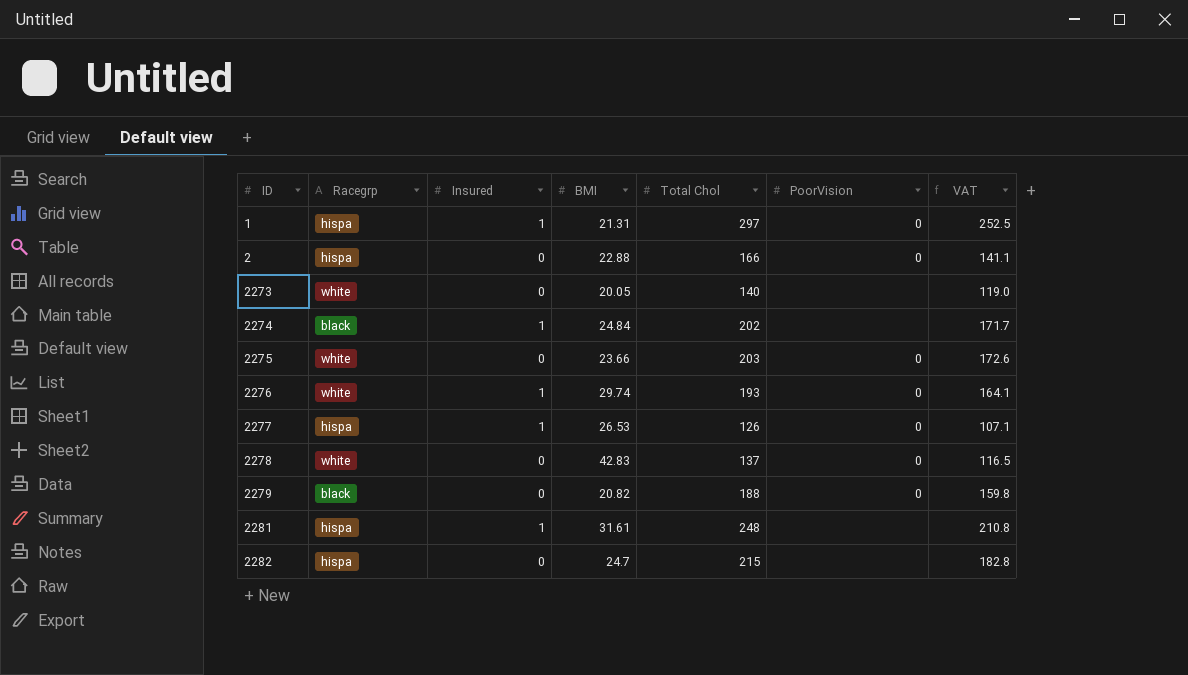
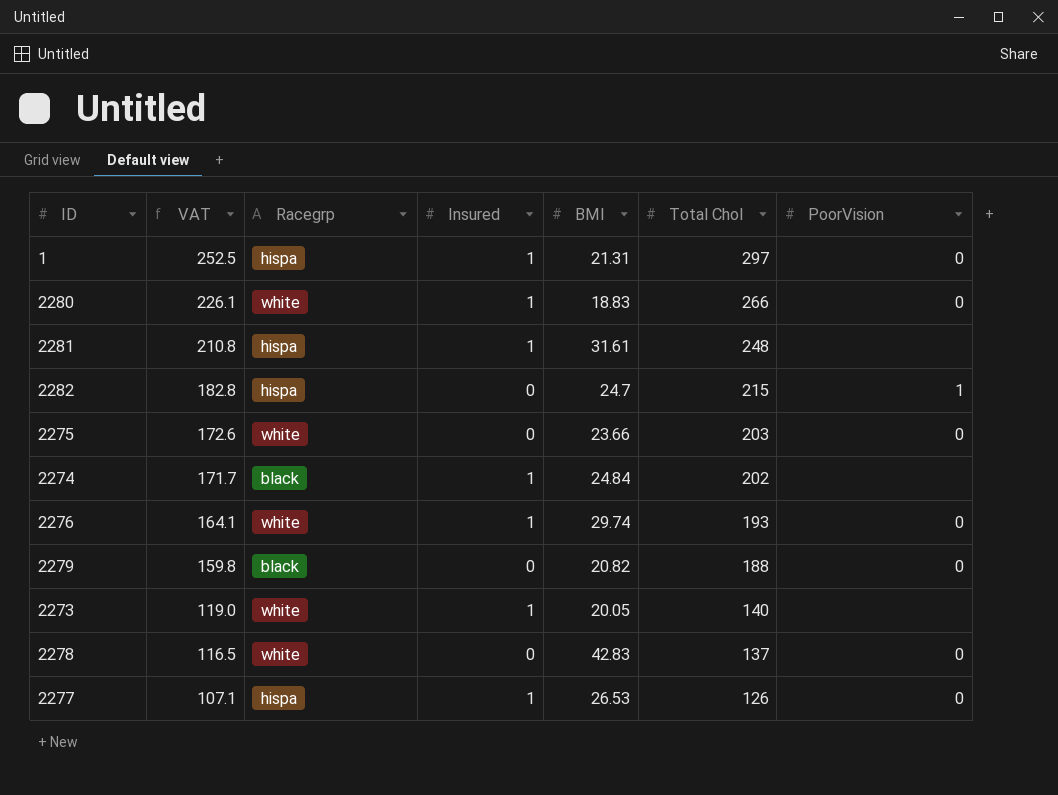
row order: ID ascending -> VAT descending
column VAT | position: 7 -> 2
row 2: hispa | 0 | 22.88 | 166 | 0 | 141.1 -> none
row 2280: none -> 226.1 | white | 1 | 18.83 | 266 | 0
2282 | PoorVision: none -> 1
2273 | Insured: 0 -> 1

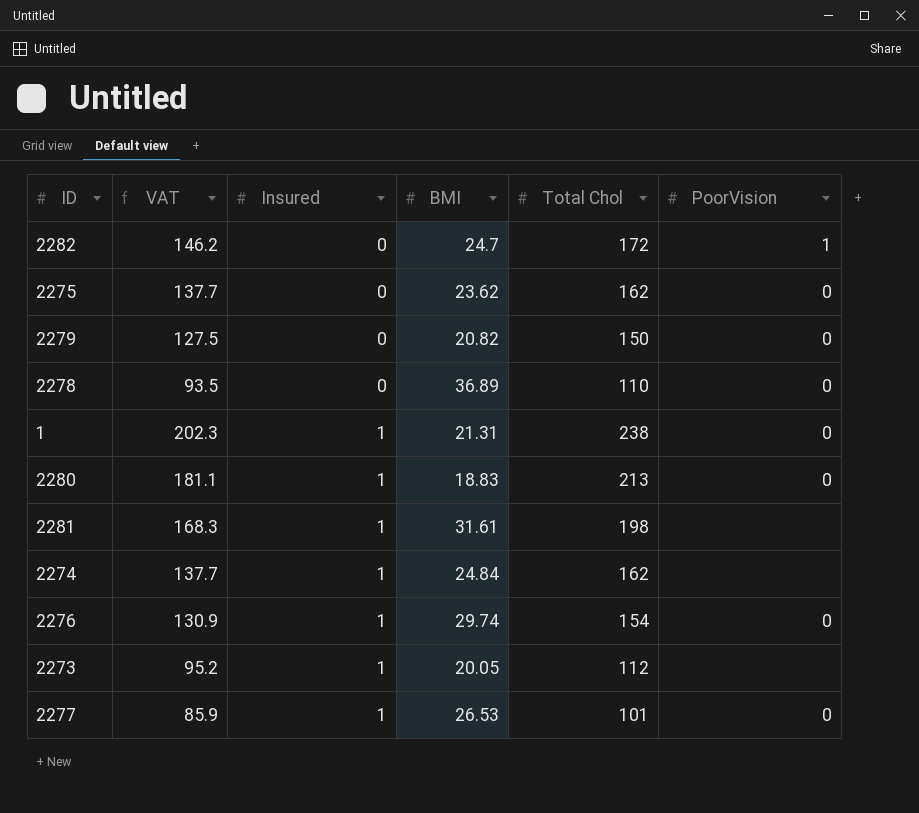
row order: VAT descending -> Insured ascending
column Racegrp | position: 3 -> none
2282 | VAT: 182.8 -> 146.2
2282 | Total Chol: 215 -> 172
2275 | VAT: 172.6 -> 137.7
2275 | BMI: 23.66 -> 23.62
2275 | Total Chol: 203 -> 162
2279 | VAT: 159.8 -> 127.5
2279 | Total Chol: 188 -> 150
2278 | VAT: 116.5 -> 93.5
2278 | BMI: 42.83 -> 36.89
2278 | Total Chol: 137 -> 110
1 | VAT: 252.5 -> 202.3
1 | Total Chol: 297 -> 238
2280 | VAT: 226.1 -> 181.1
2280 | Total Chol: 266 -> 213
2281 | VAT: 210.8 -> 168.3
2281 | Total Chol: 248 -> 198
2274 | VAT: 171.7 -> 137.7
2274 | Total Chol: 202 -> 162
2276 | VAT: 164.1 -> 130.9
2276 | Total Chol: 193 -> 154
2273 | VAT: 119.0 -> 95.2
2273 | Total Chol: 140 -> 112
2277 | VAT: 107.1 -> 85.9
2277 | Total Chol: 126 -> 101

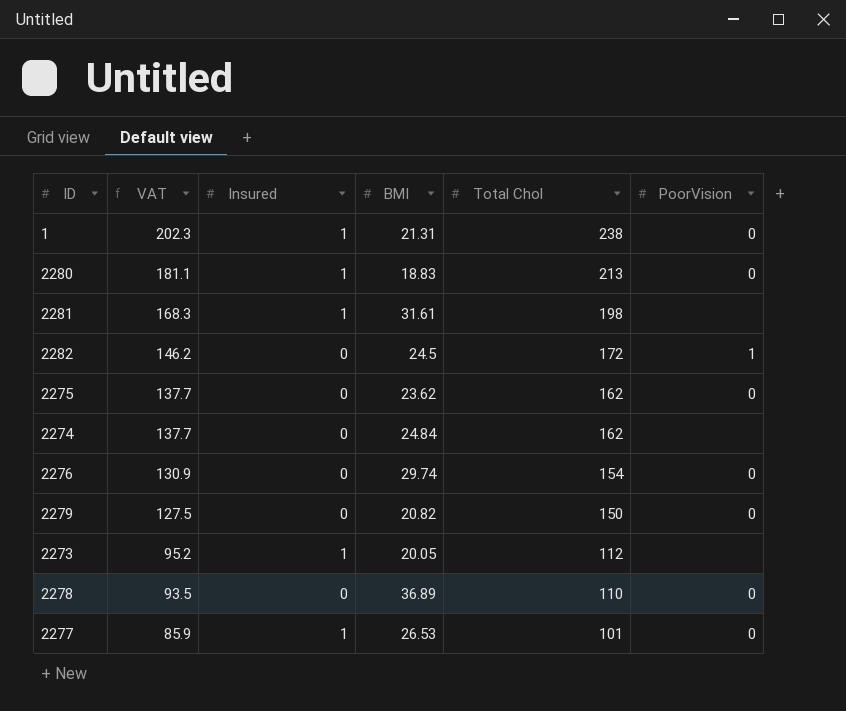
row order: Insured ascending -> VAT descending
2282 | BMI: 24.7 -> 24.5
2274 | Insured: 1 -> 0
2276 | Insured: 1 -> 0

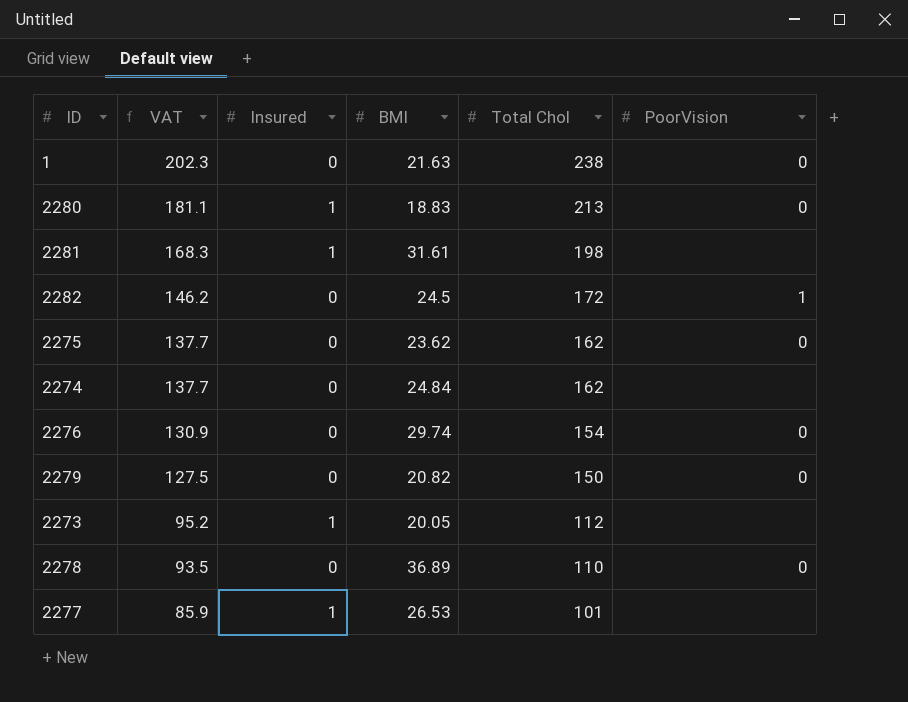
1 | Insured: 1 -> 0
1 | BMI: 21.31 -> 21.63
2277 | PoorVision: 0 -> none

